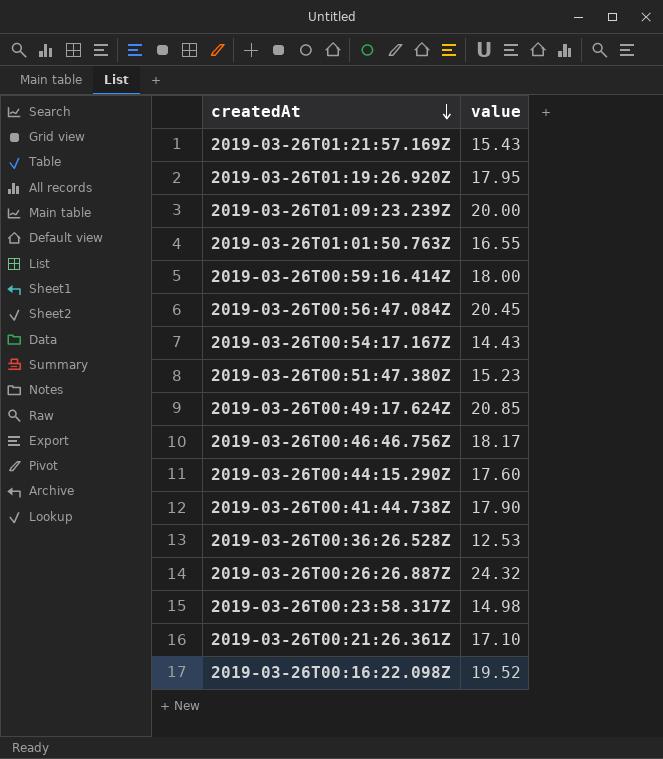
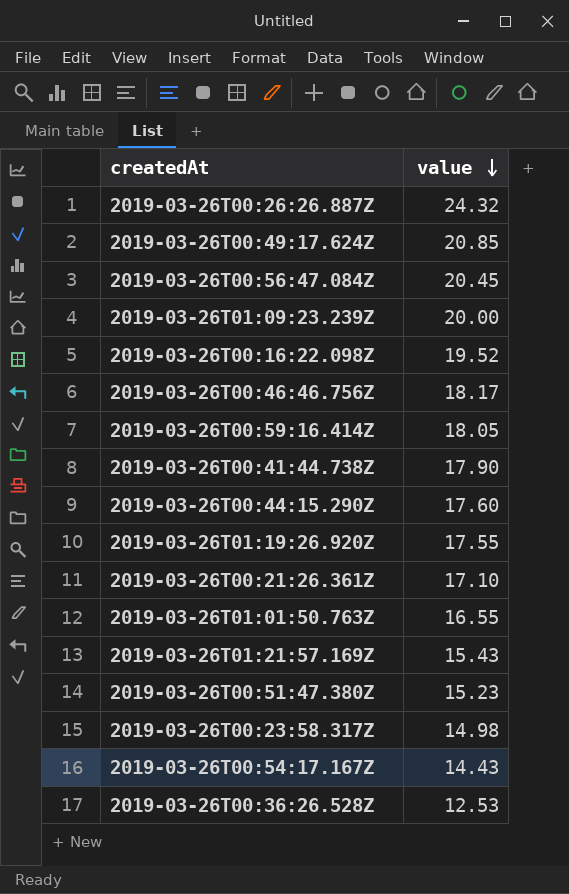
row order: createdAt descending -> value descending
2019-03-26T00:59:16.414Z | value: 18.00 -> 18.05
2019-03-26T01:19:26.920Z | value: 17.95 -> 17.55

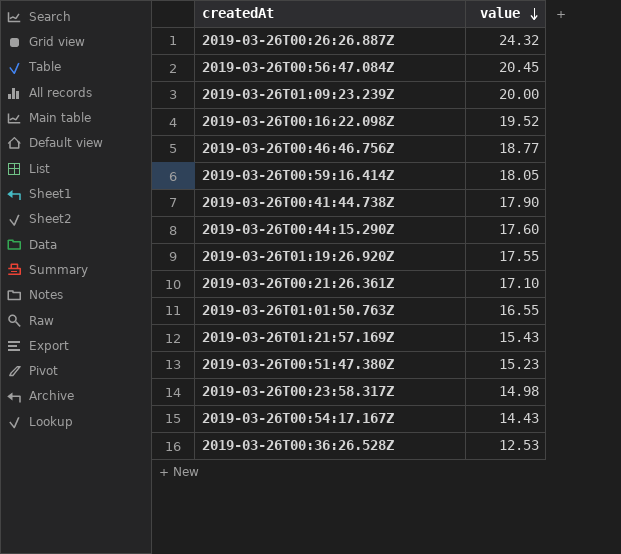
row 2019-03-26T00:49:17.624Z: 20.85 -> none
2019-03-26T00:46:46.756Z | value: 18.17 -> 18.77

